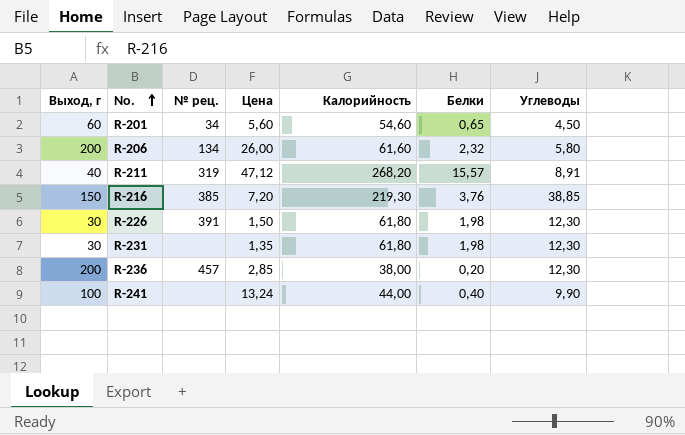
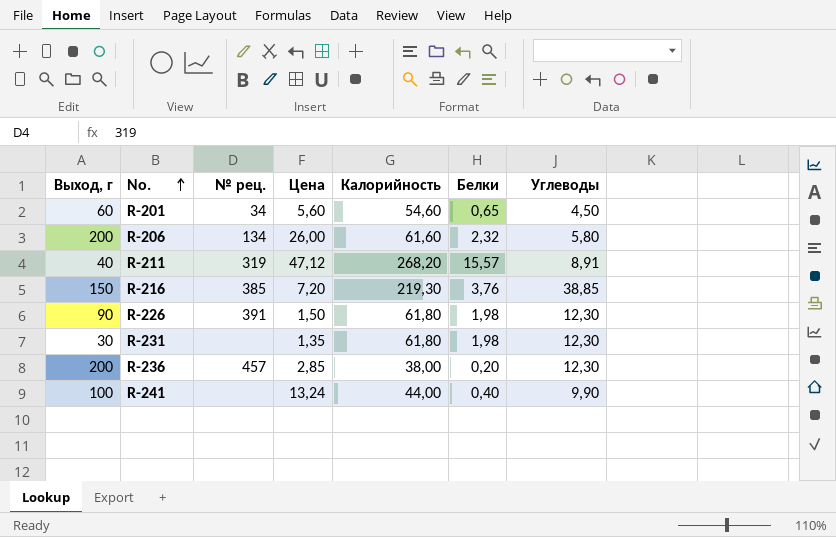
R-226 | Выход, г: 30 -> 90

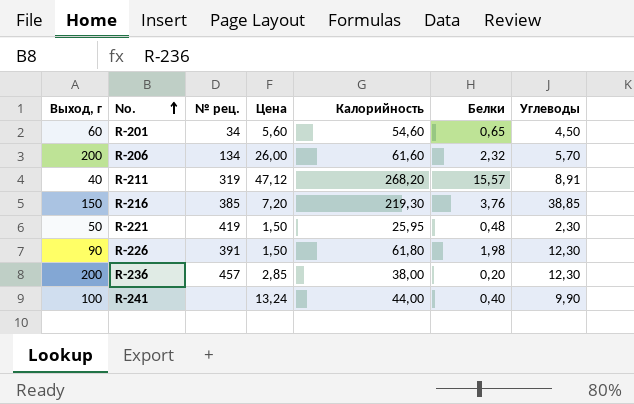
row R-231: 30 | none | 1,35 | 61,80 | 1,98 | 12,30 -> none
R-206 | Углеводы: 5,80 -> 5,70
row R-221: none -> 50 | 419 | 1,50 | 25,95 | 0,48 | 2,30

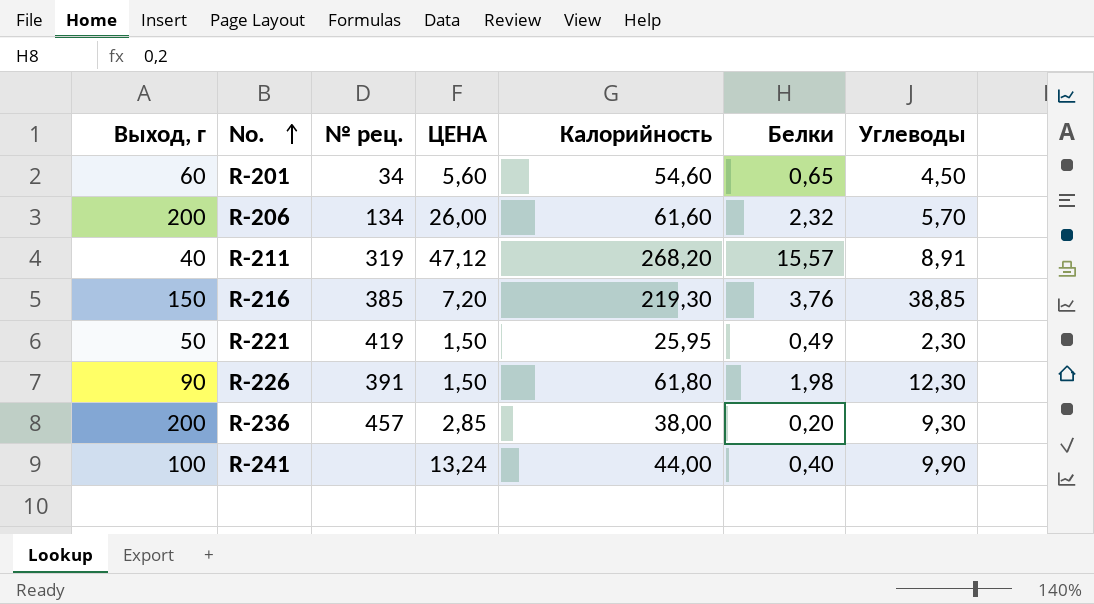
column name: Цена -> ЦЕНА
R-221 | Белки: 0,48 -> 0,49
R-236 | Углеводы: 12,30 -> 9,30

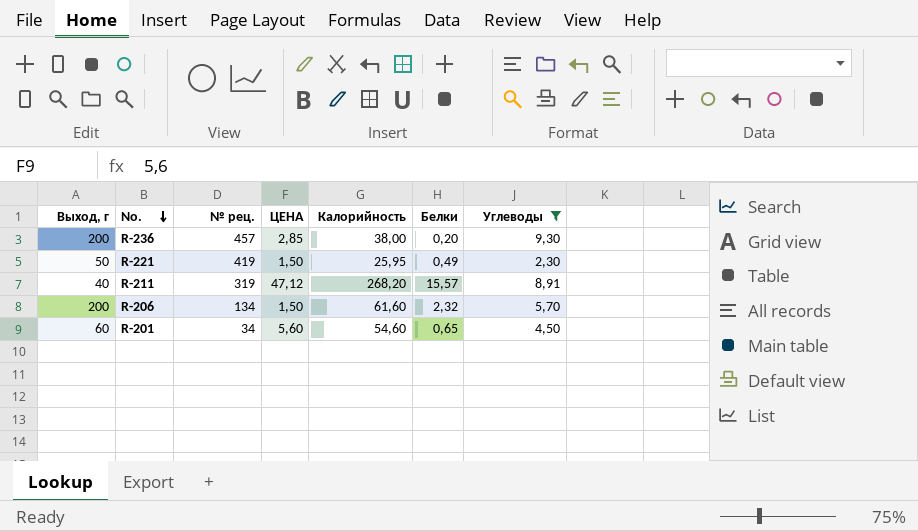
filter: none -> Углеводы <= 9,30
row order: No. ascending -> No. descending
R-206 | ЦЕНА: 26,00 -> 1,50

